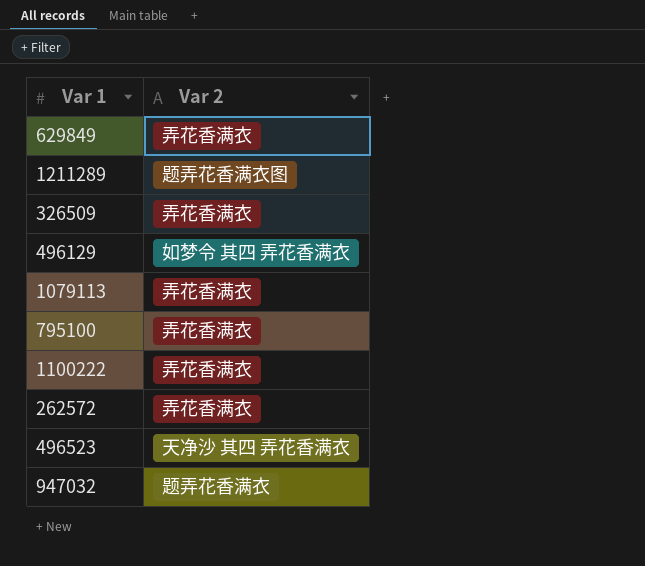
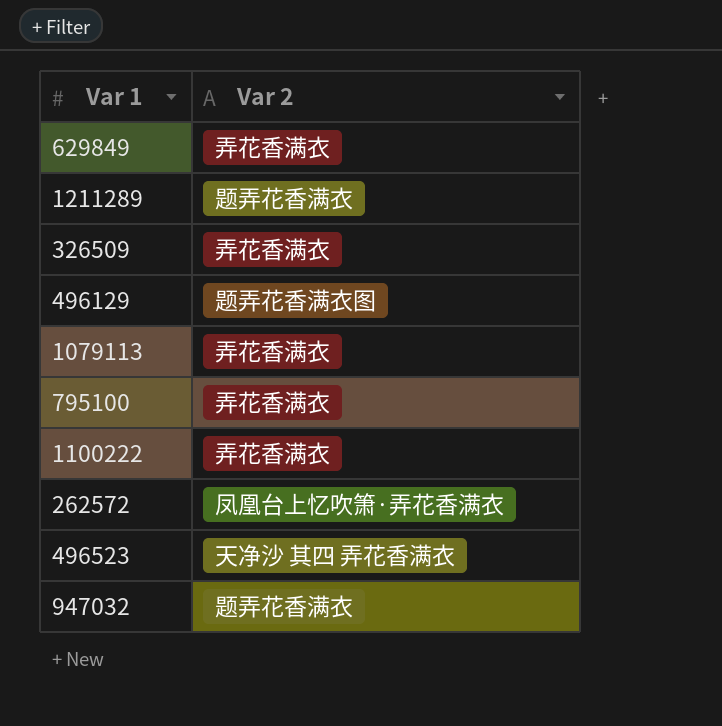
1211289 | Var 2: 题弄花香满衣图 -> 题弄花香满衣
496129 | Var 2: 如梦令 其四 弄花香满衣 -> 题弄花香满衣图
262572 | Var 2: 弄花香满衣 -> 凤凰台上忆吹箫·弄花香满衣

